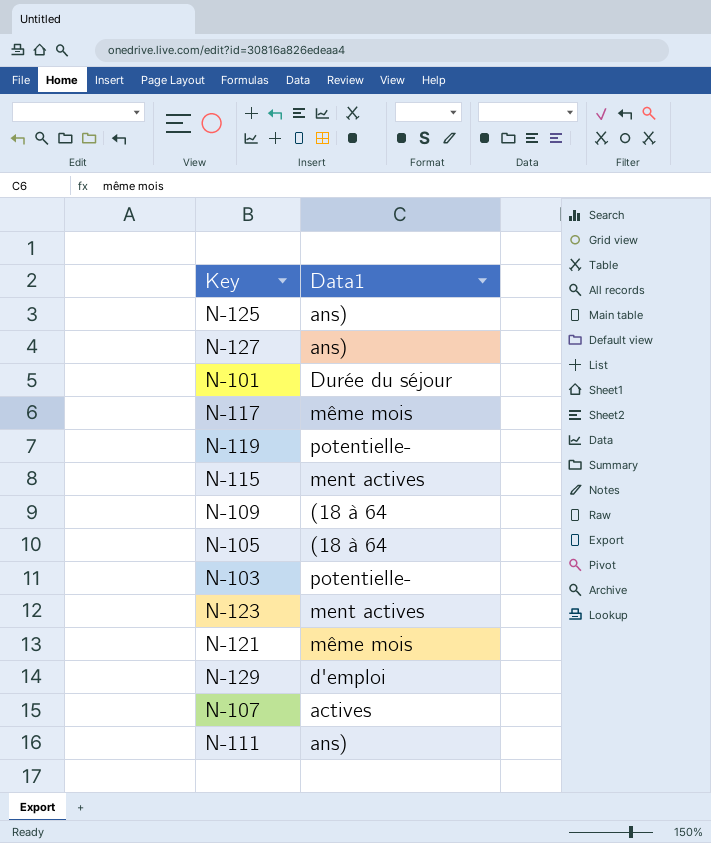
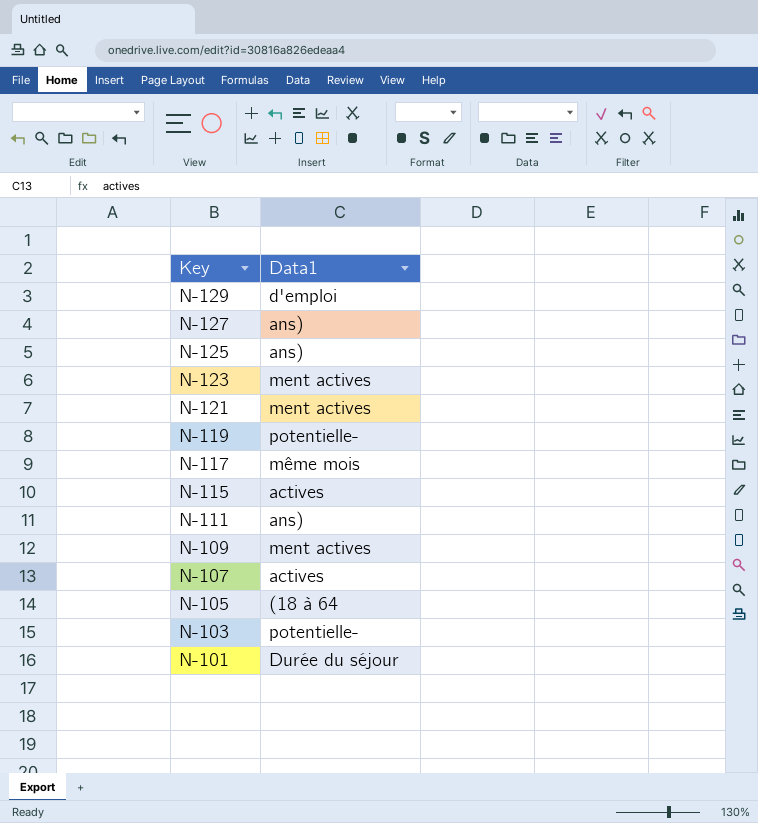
row order: none -> Key descending
N-121 | Data1: même mois -> ment actives
N-115 | Data1: ment actives -> actives
N-109 | Data1: (18 à 64 -> ment actives

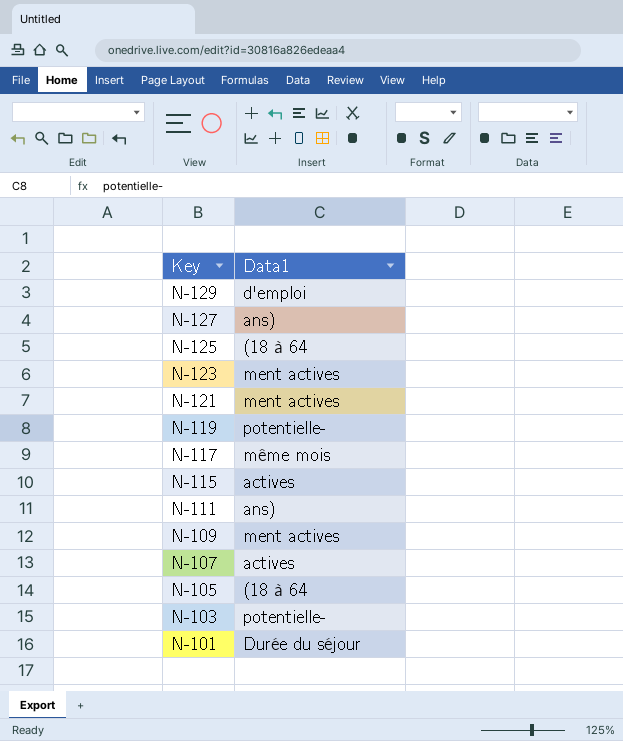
N-125 | Data1: ans) -> (18 à 64

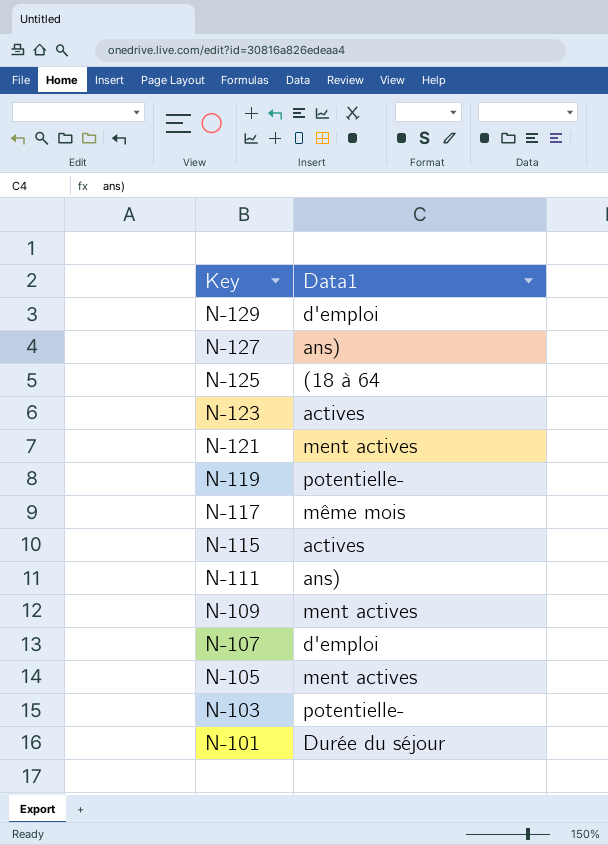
N-123 | Data1: ment actives -> actives
N-107 | Data1: actives -> d'emploi
N-105 | Data1: (18 à 64 -> ment actives

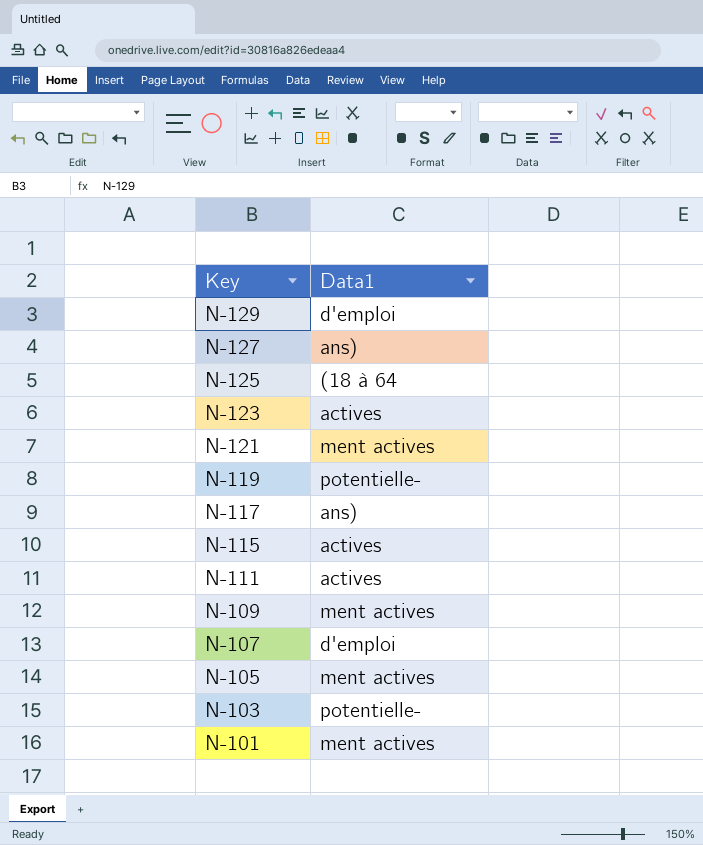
N-117 | Data1: même mois -> ans)
N-111 | Data1: ans) -> actives
N-101 | Data1: Durée du séjour -> ment actives

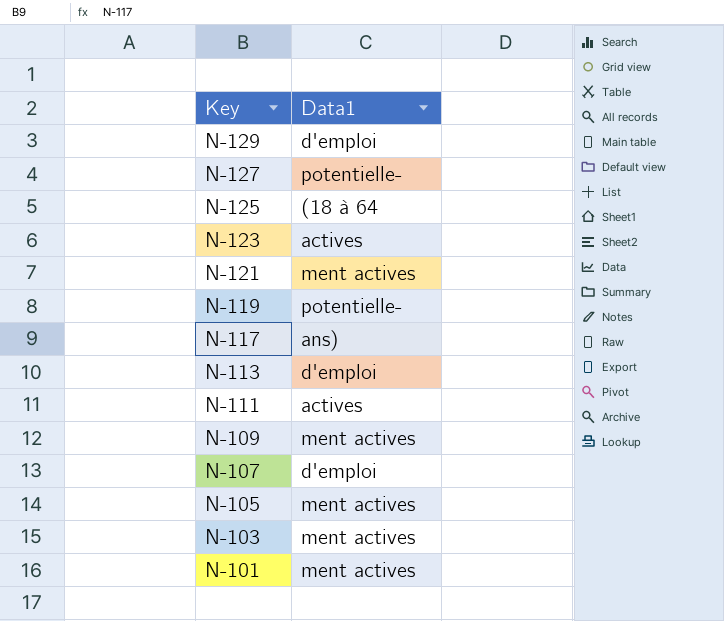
row N-115: actives -> none
N-127 | Data1: ans) -> potentielle-
row N-113: none -> d'emploi
N-103 | Data1: potentielle- -> ment actives

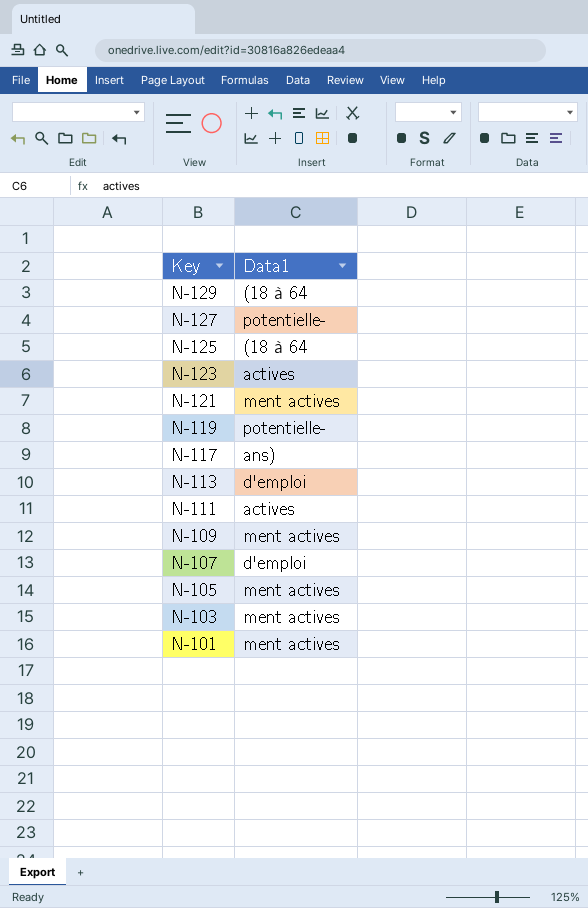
N-129 | Data1: d'emploi -> (18 à 64

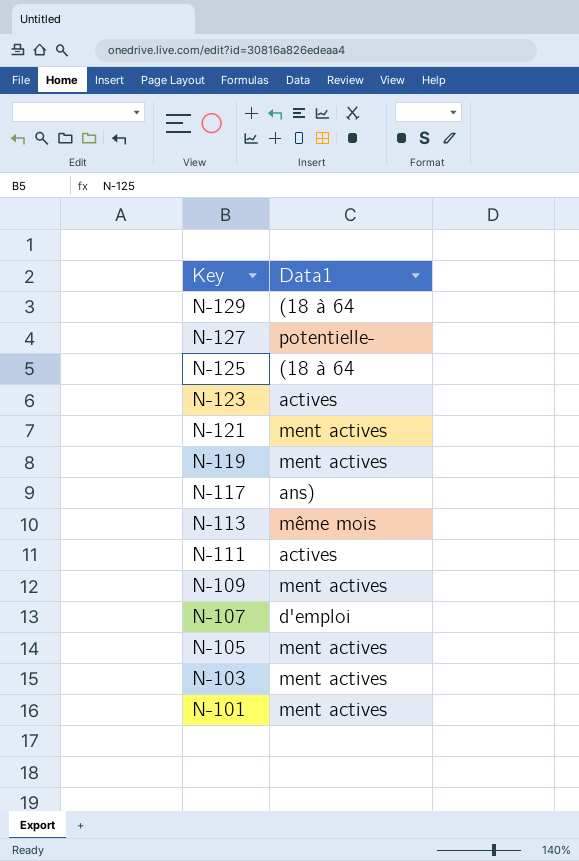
N-119 | Data1: potentielle- -> ment actives
N-113 | Data1: d'emploi -> même mois

